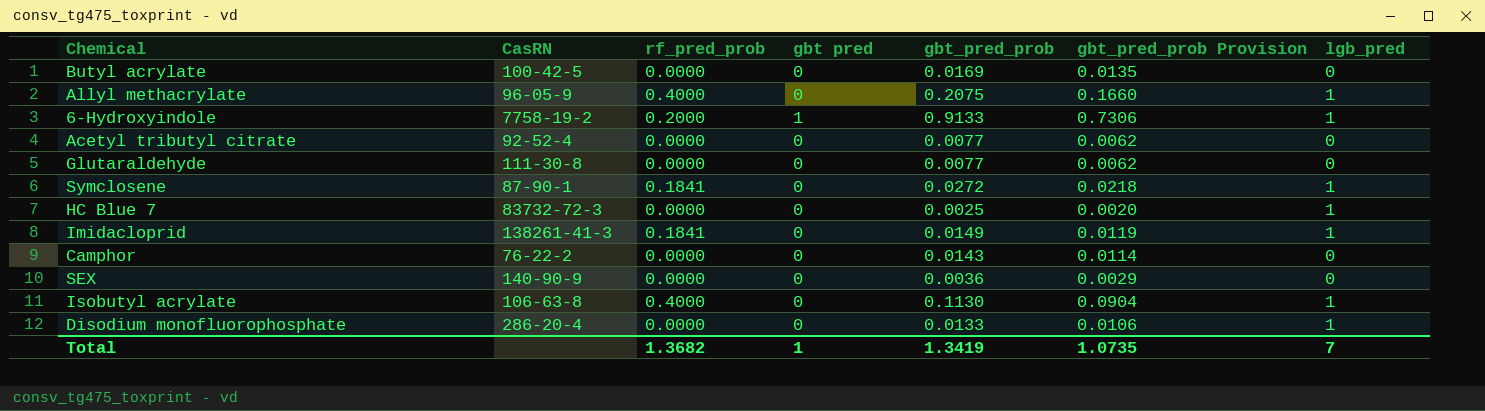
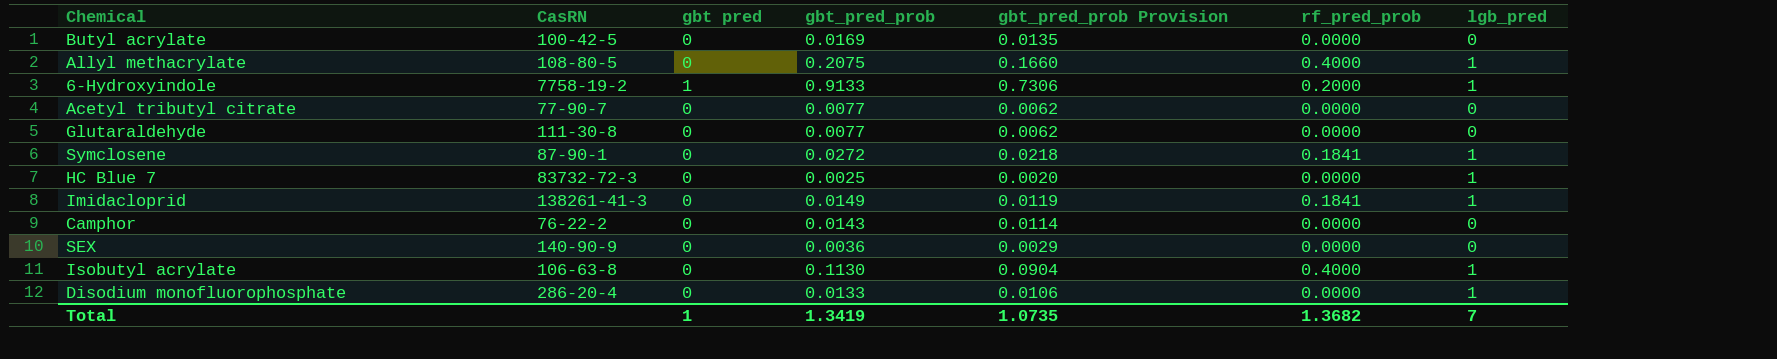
column rf_pred_prob | position: 3 -> 6
Allyl methacrylate | CasRN: 96-05-9 -> 108-80-5
Acetyl tributyl citrate | CasRN: 92-52-4 -> 77-90-7

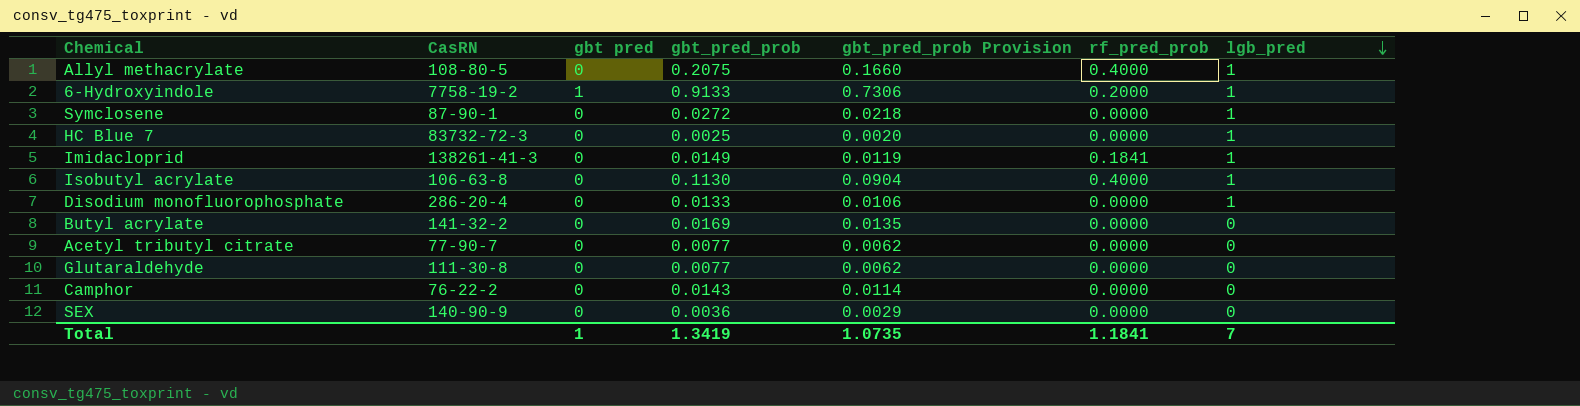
row order: none -> lgb_pred descending
Symclosene | rf_pred_prob: 0.1841 -> 0.0000
Butyl acrylate | CasRN: 100-42-5 -> 141-32-2
Total | rf_pred_prob: 1.3682 -> 1.1841

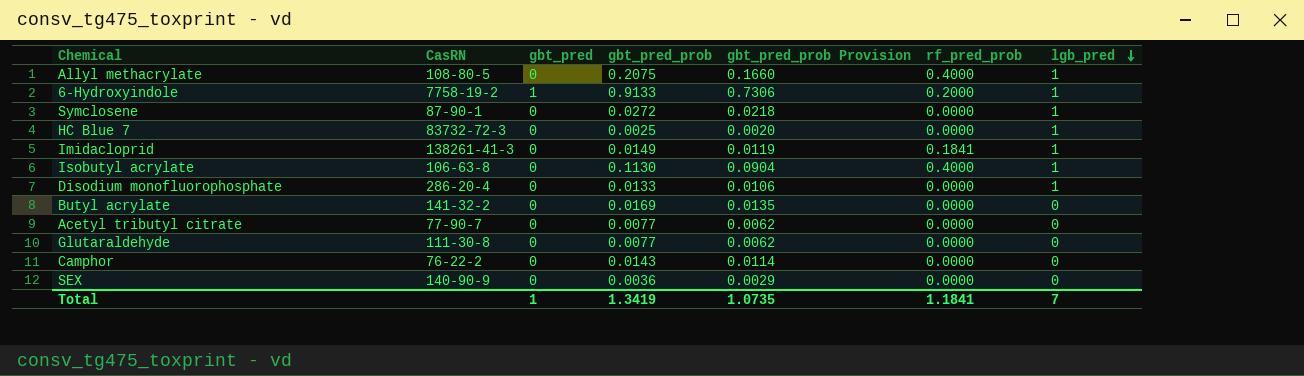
column name: gbt pred -> gbt_pred

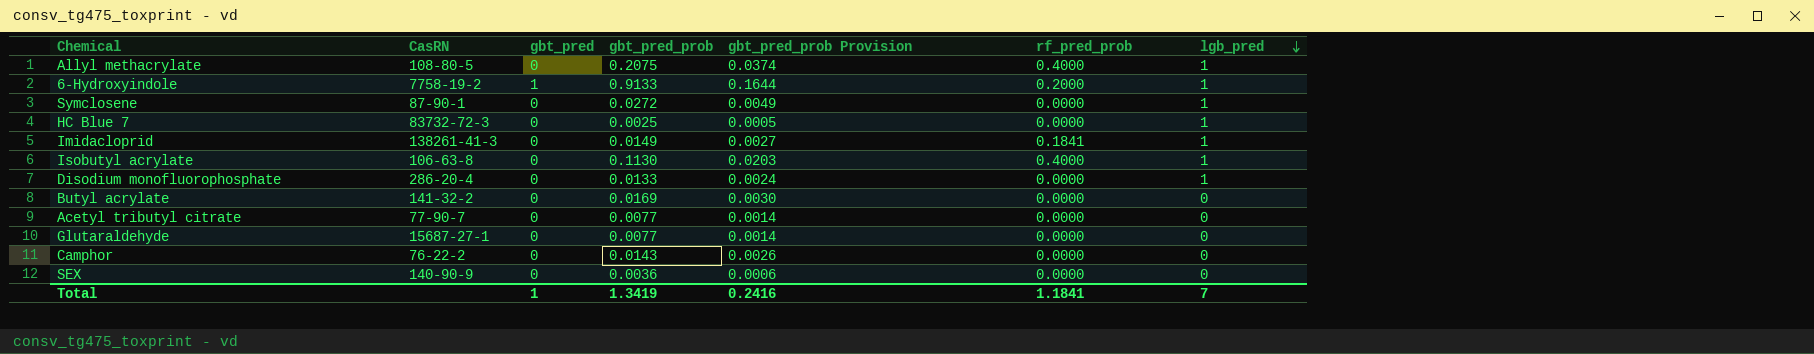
column gbt_pred_prob Provision | formula: [gbt_pred_prob] * 0.8 -> [gbt_pred_prob] * 0.18
Glutaraldehyde | CasRN: 111-30-8 -> 15687-27-1
Total | gbt_pred_prob Provision: 1.0735 -> 0.2416

